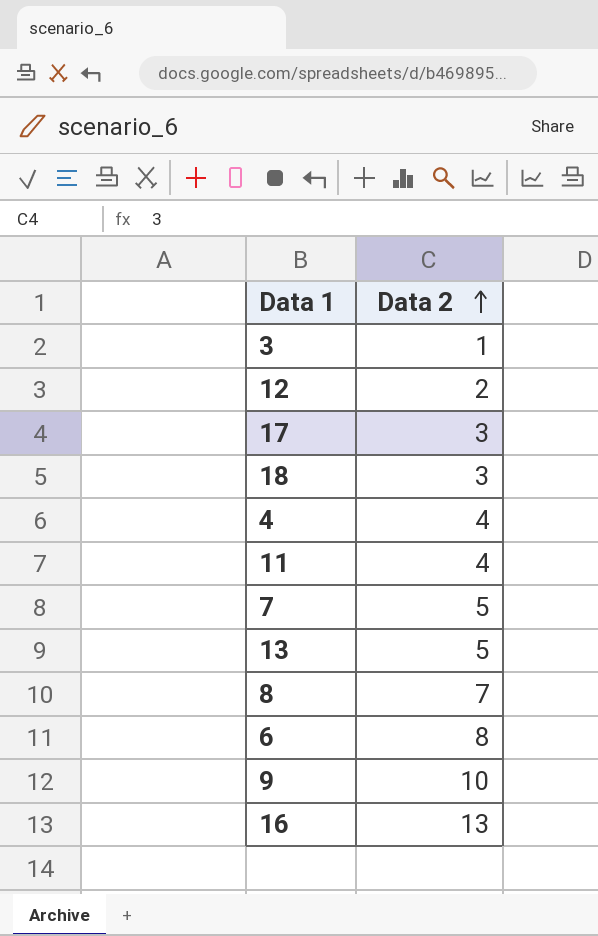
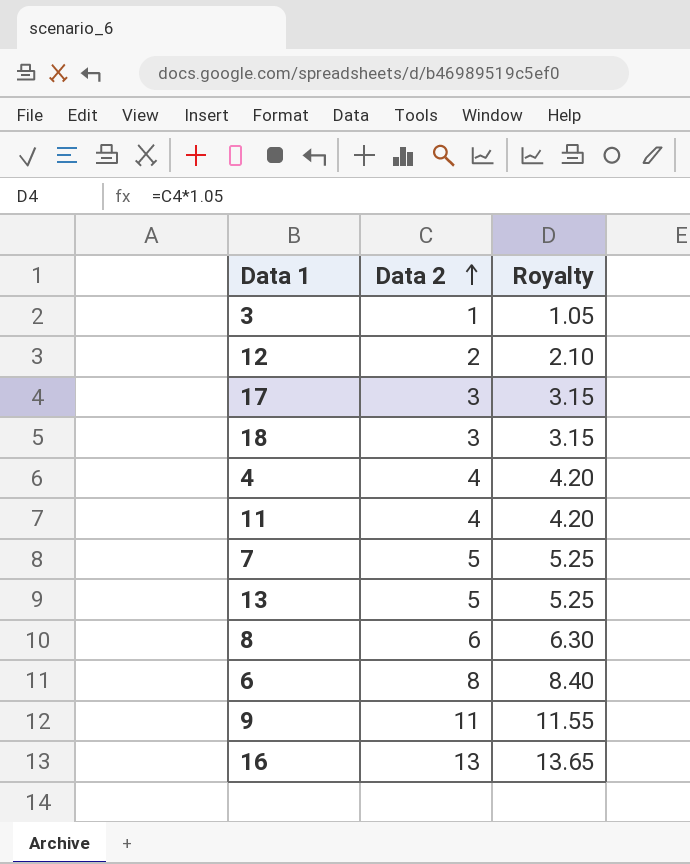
column Royalty | formula: none -> [Data 2] * 1.05
8 | Data 2: 7 -> 6
9 | Data 2: 10 -> 11

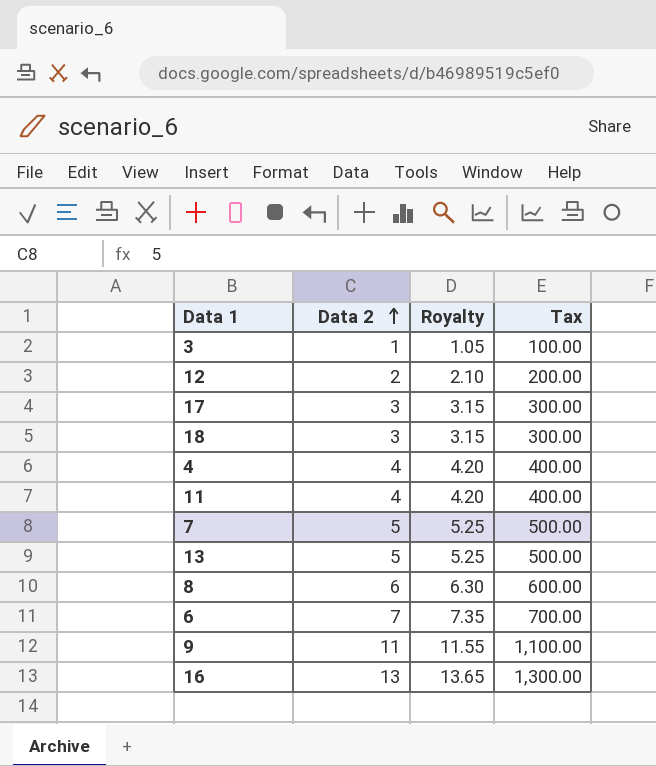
column Tax | formula: none -> [Data 2] * 100
6 | Data 2: 8 -> 7
6 | Royalty: 8.40 -> 7.35

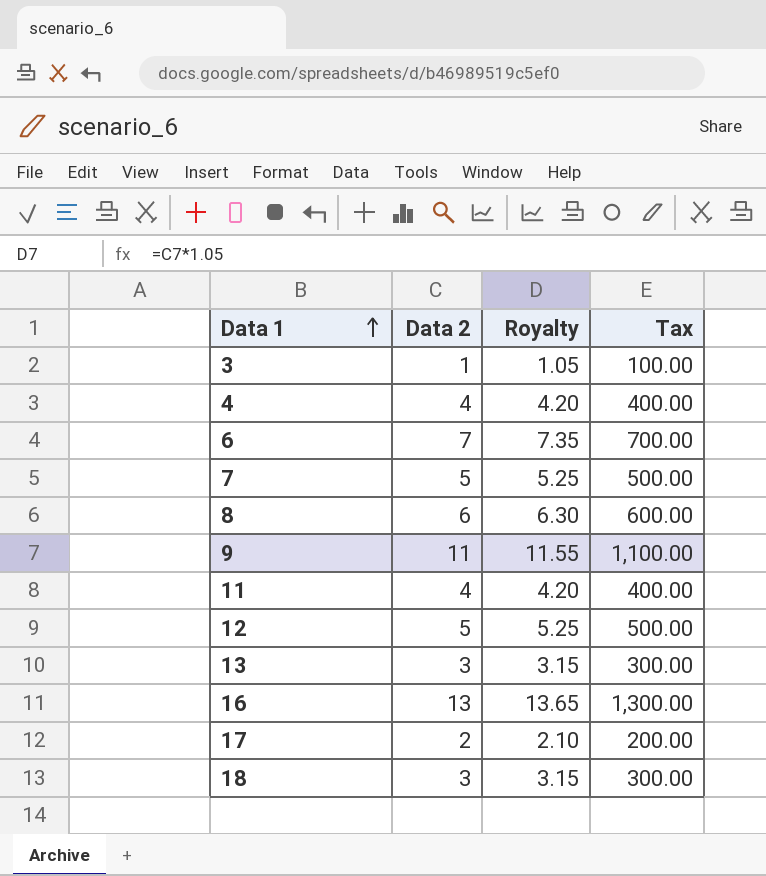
row order: Data 2 ascending -> Data 1 ascending
12 | Data 2: 2 -> 5
12 | Royalty: 2.10 -> 5.25
12 | Tax: 200.00 -> 500.00
13 | Data 2: 5 -> 3
13 | Royalty: 5.25 -> 3.15
13 | Tax: 500.00 -> 300.00
17 | Data 2: 3 -> 2
17 | Royalty: 3.15 -> 2.10
17 | Tax: 300.00 -> 200.00

